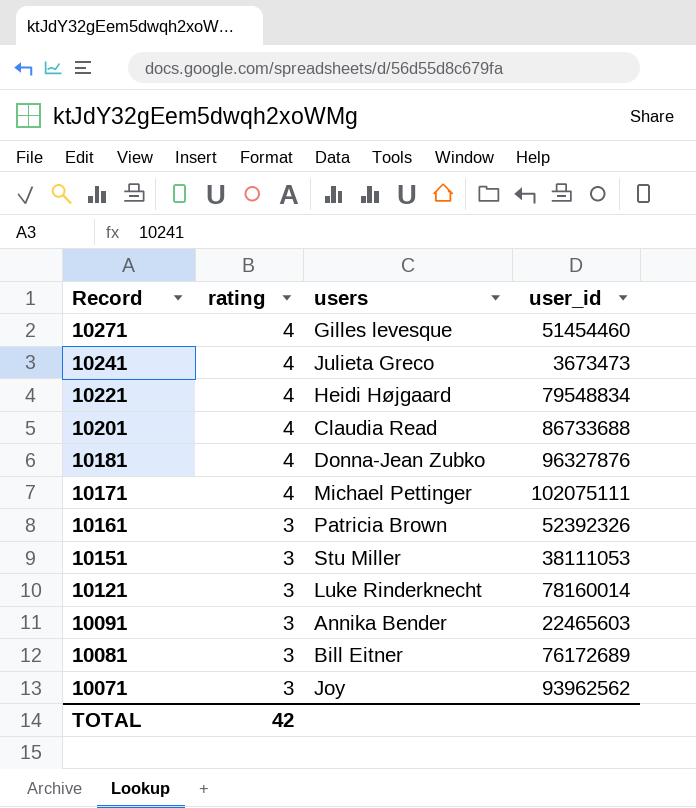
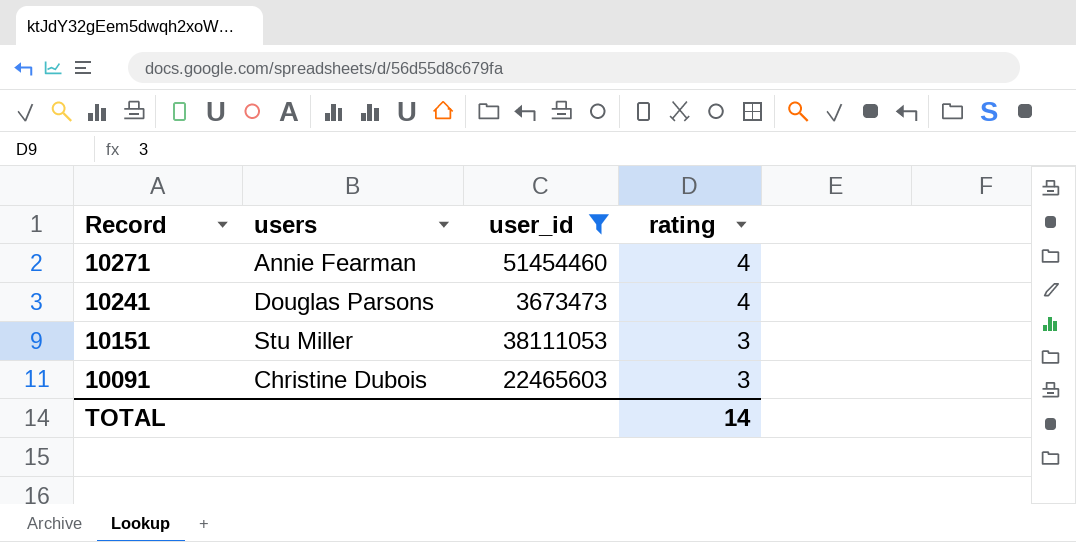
filter: none -> user_id <= 51454460
column rating | position: 2 -> 4
10271 | users: Gilles levesque -> Annie Fearman
10241 | users: Julieta Greco -> Douglas Parsons
10091 | users: Annika Bender -> Christine Dubois
TOTAL | rating: 42 -> 14

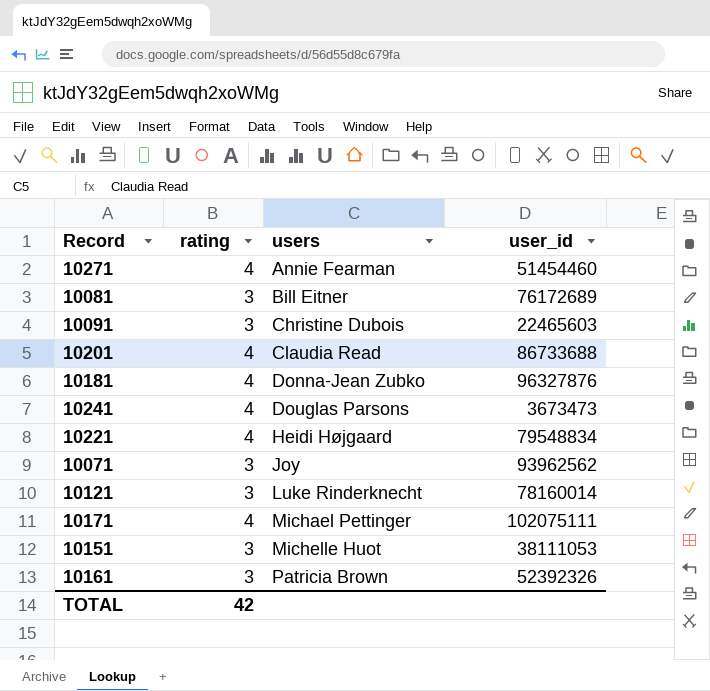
filter: user_id <= 51454460 -> none
row order: Record descending -> users ascending
column rating | position: 4 -> 2
10151 | users: Stu Miller -> Michelle Huot
TOTAL | rating: 14 -> 42

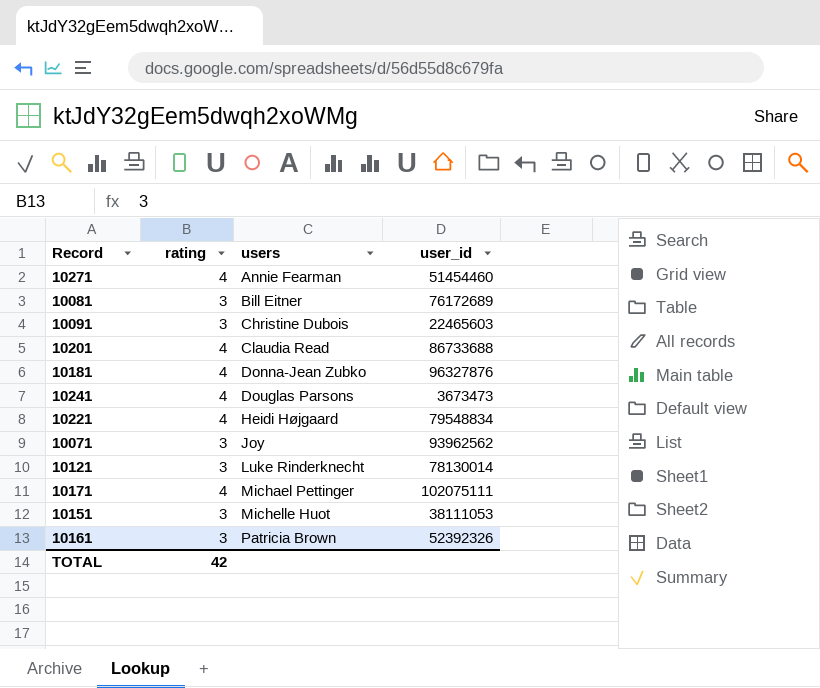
10121 | user_id: 78160014 -> 78130014

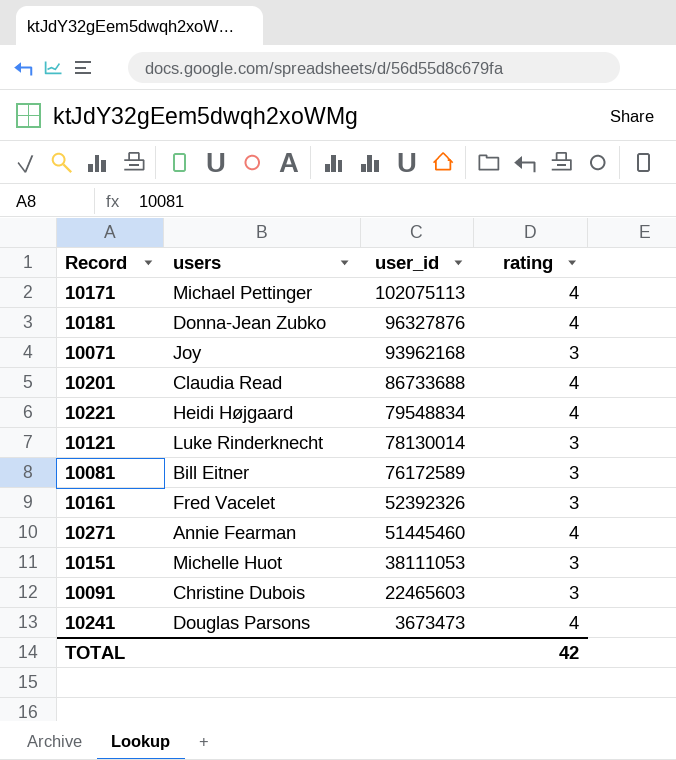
row order: users ascending -> user_id descending
column rating | position: 2 -> 4
10171 | user_id: 102075111 -> 102075113
10071 | user_id: 93962562 -> 93962168
10081 | user_id: 76172689 -> 76172589
10161 | users: Patricia Brown -> Fred Vacelet
10271 | user_id: 51454460 -> 51445460

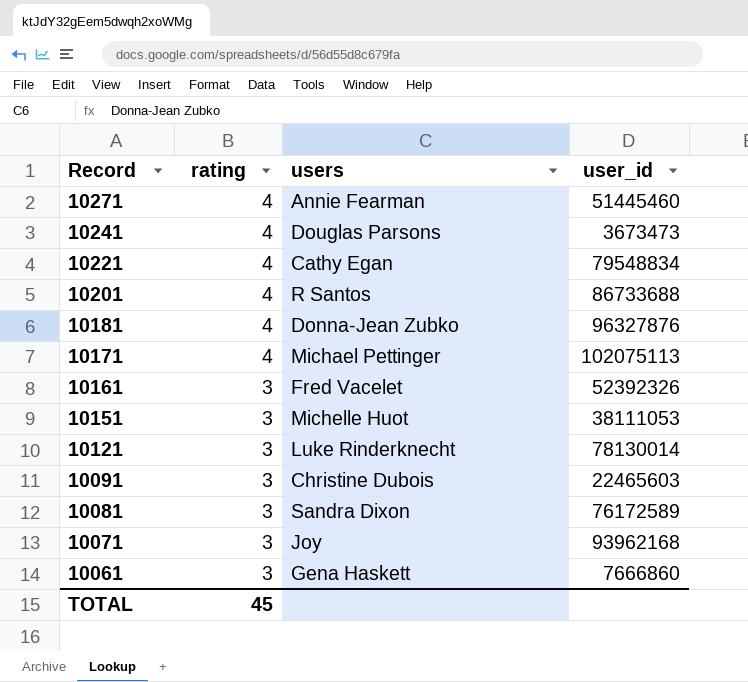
row order: user_id descending -> Record descending
column rating | position: 4 -> 2
10221 | users: Heidi Højgaard -> Cathy Egan
10201 | users: Claudia Read -> R Santos
10081 | users: Bill Eitner -> Sandra Dixon
row 10061: none -> 3 | Gena Haskett | 7666860
TOTAL | rating: 42 -> 45

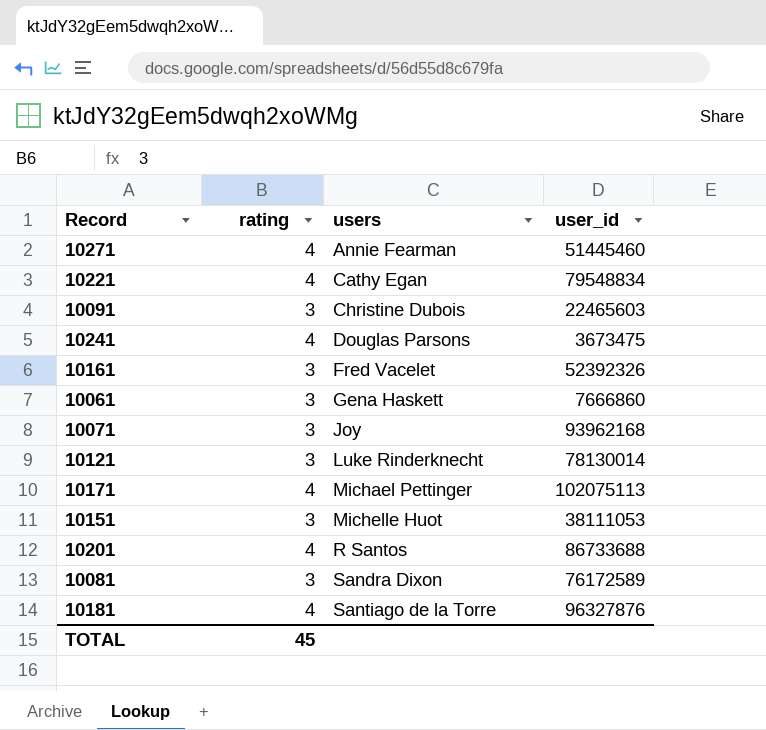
row order: Record descending -> users ascending
10241 | user_id: 3673473 -> 3673475
10181 | users: Donna-Jean Zubko -> Santiago de la Torre

